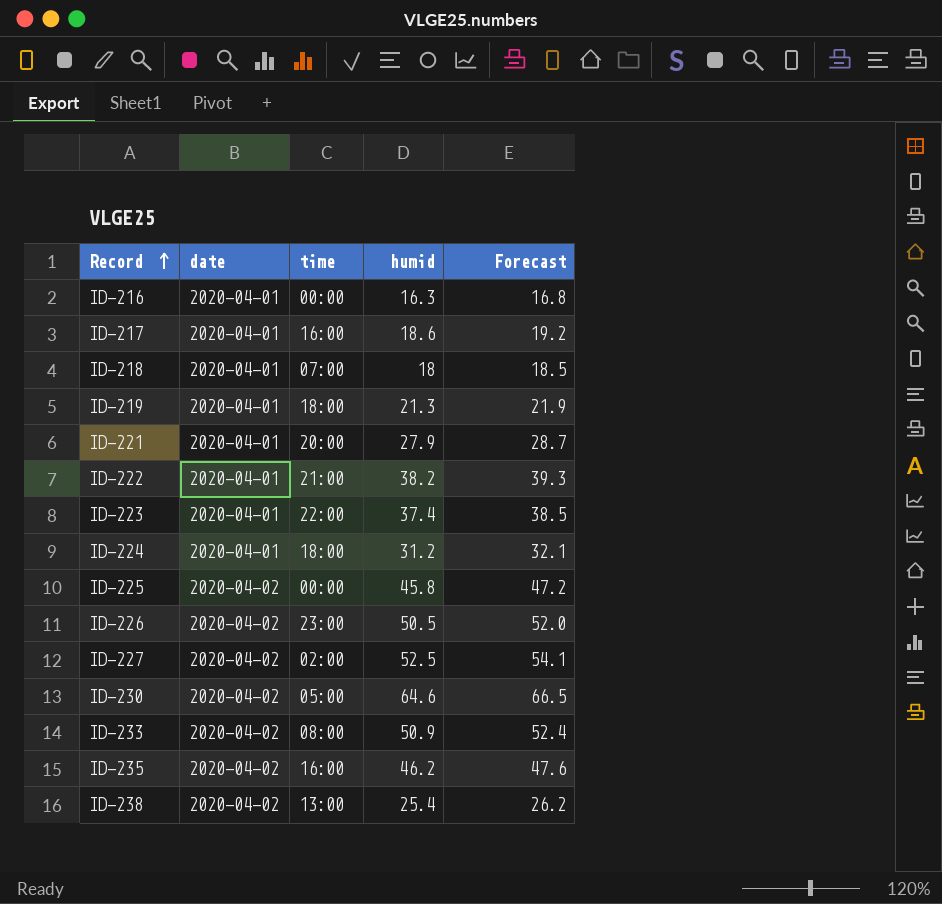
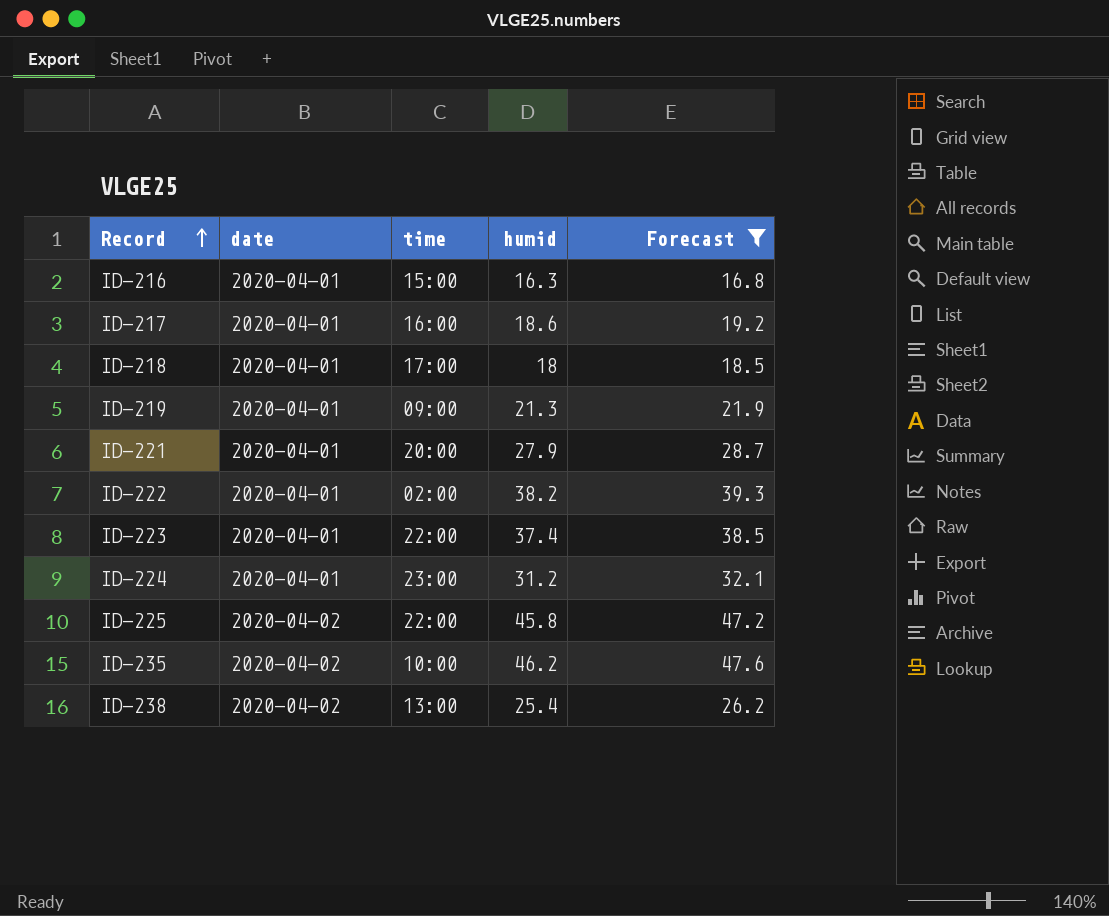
filter: none -> Forecast <= 47.6
ID-216 | time: 00:00 -> 15:00
ID-218 | time: 07:00 -> 17:00
ID-219 | time: 18:00 -> 09:00
ID-222 | time: 21:00 -> 02:00
ID-224 | time: 18:00 -> 23:00
ID-225 | time: 00:00 -> 22:00
ID-235 | time: 16:00 -> 10:00

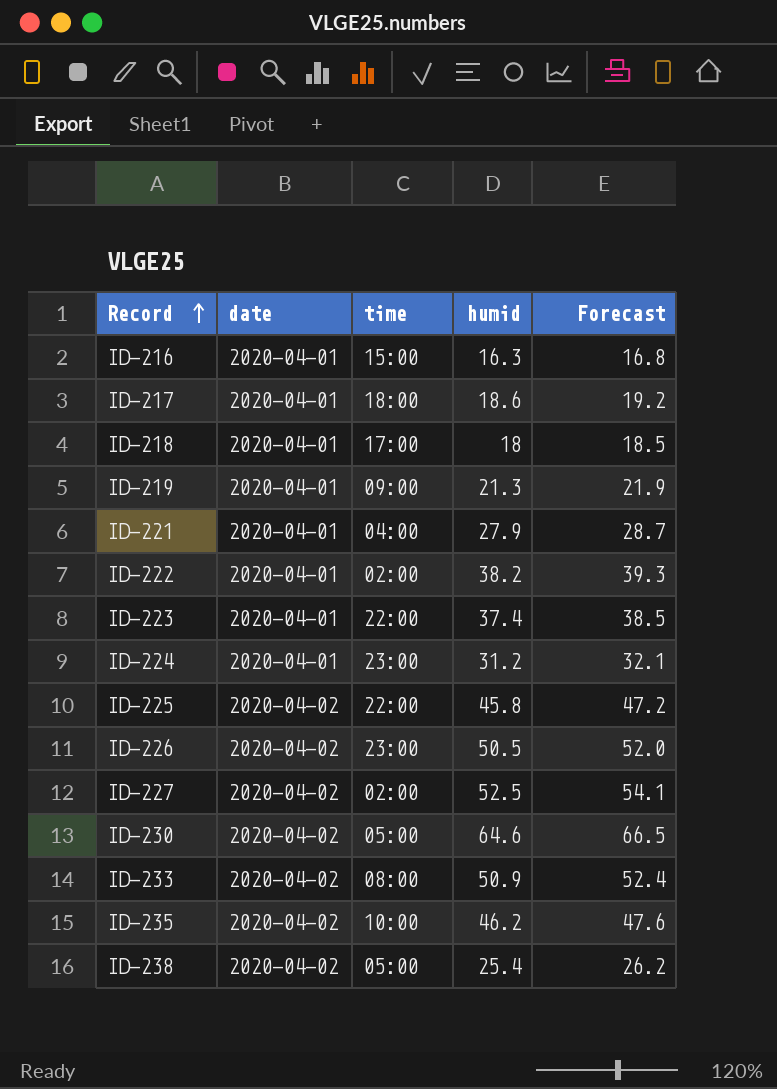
filter: Forecast <= 47.6 -> none
ID-217 | time: 16:00 -> 18:00
ID-221 | time: 20:00 -> 04:00
ID-238 | time: 13:00 -> 05:00

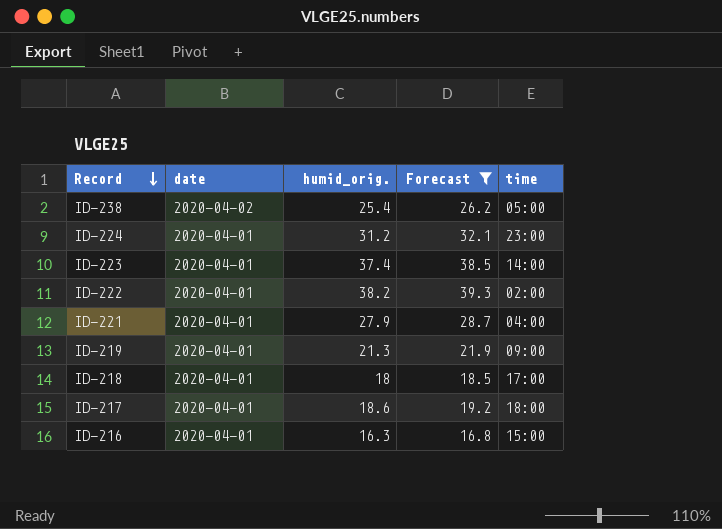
filter: none -> Forecast <= 39.3
row order: Record ascending -> Record descending
column name: humid -> humid_orig.
column time | position: 3 -> 5
ID-223 | time: 22:00 -> 14:00

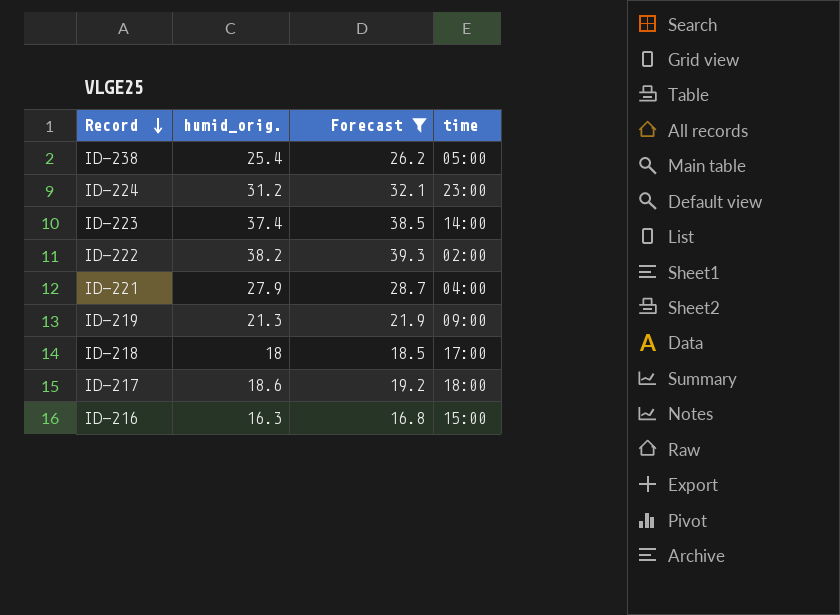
column date | position: 2 -> none

